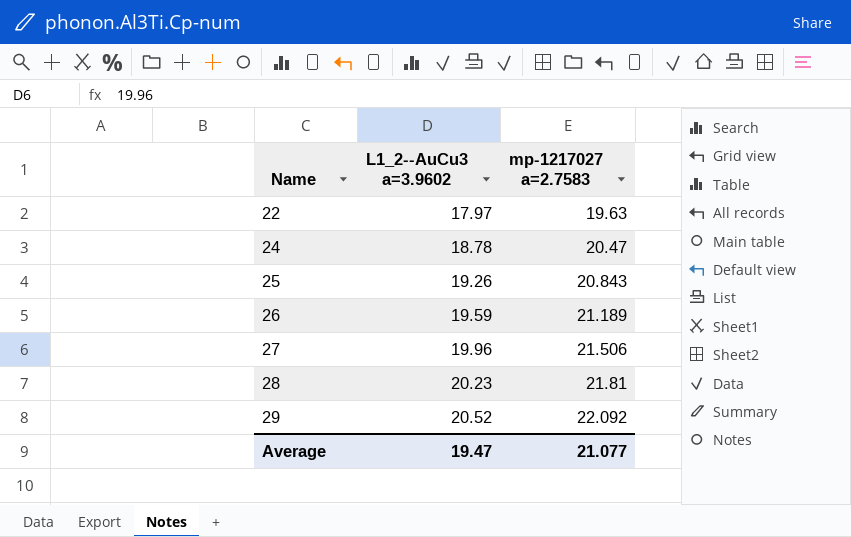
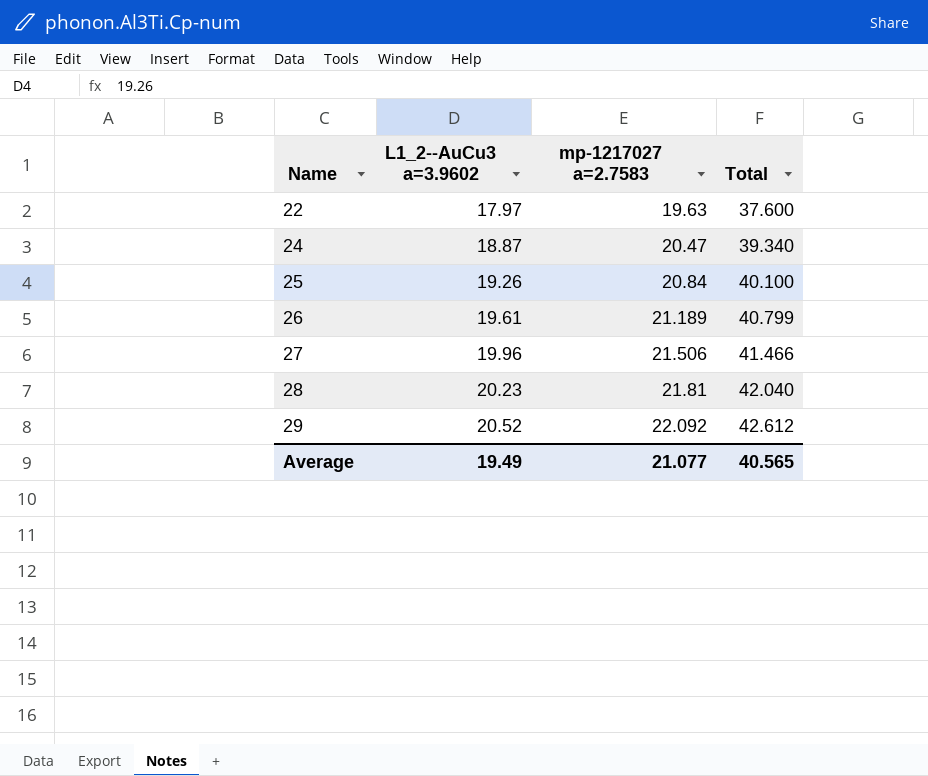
column Total | formula: none -> [L1_2--AuCu3 a=3.9602] + [mp-1217027 a=2.7583]
24 | L1_2--AuCu3 a=3.9602: 18.78 -> 18.87
25 | mp-1217027 a=2.7583: 20.843 -> 20.84
26 | L1_2--AuCu3 a=3.9602: 19.59 -> 19.61
Average | L1_2--AuCu3 a=3.9602: 19.47 -> 19.49

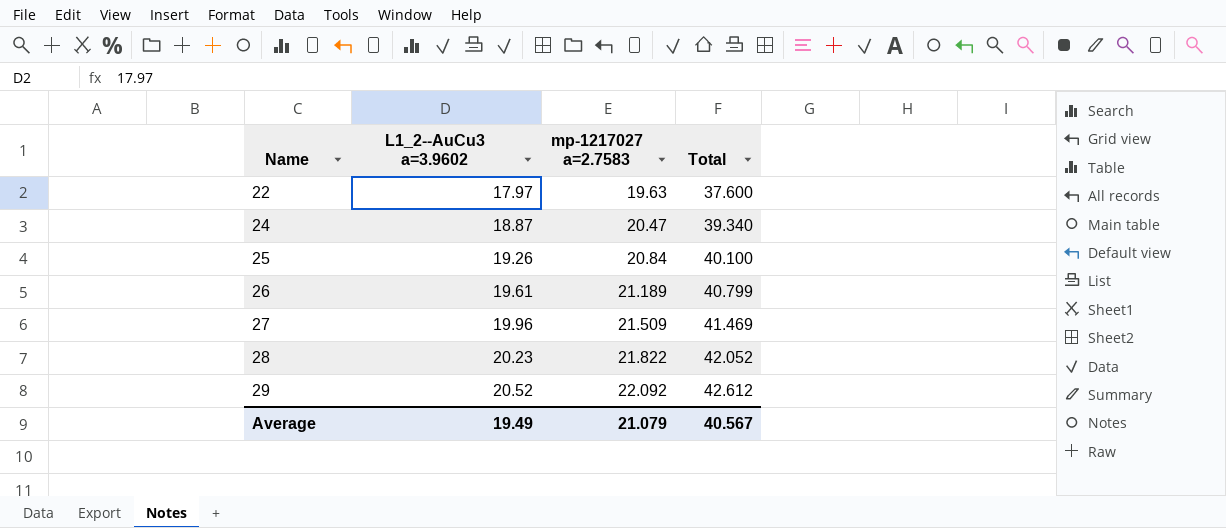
27 | mp-1217027 a=2.7583: 21.506 -> 21.509
27 | Total: 41.466 -> 41.469
28 | mp-1217027 a=2.7583: 21.81 -> 21.822
28 | Total: 42.040 -> 42.052
Average | mp-1217027 a=2.7583: 21.077 -> 21.079
Average | Total: 40.565 -> 40.567

